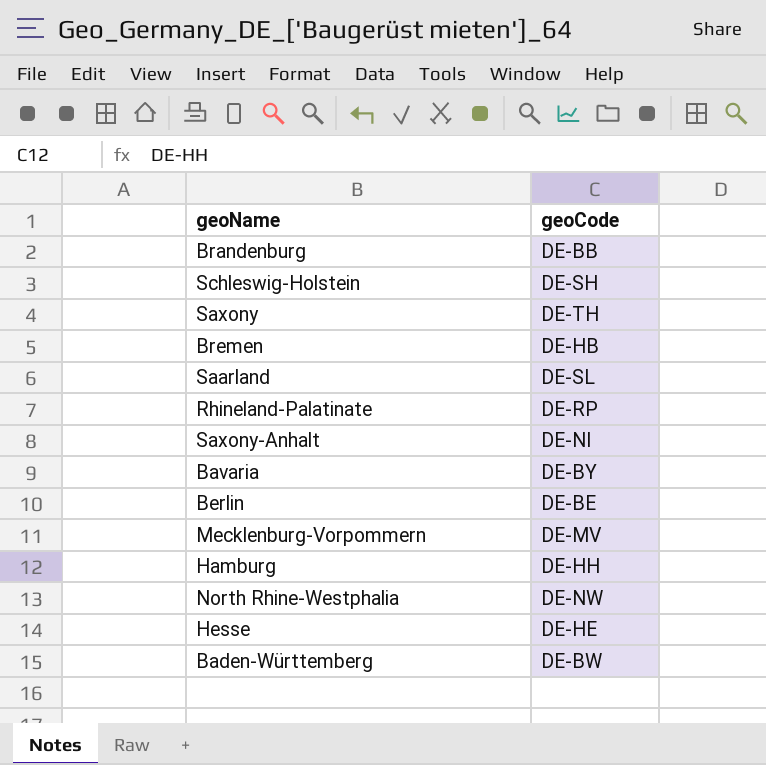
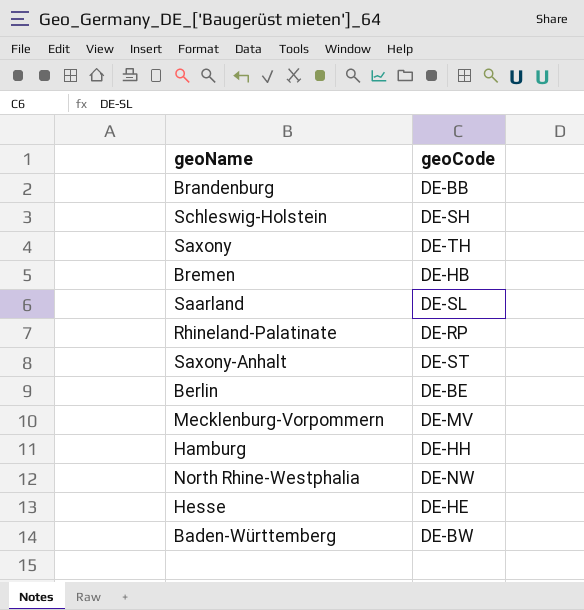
row Bavaria: DE-BY -> none
Saxony-Anhalt | geoCode: DE-NI -> DE-ST

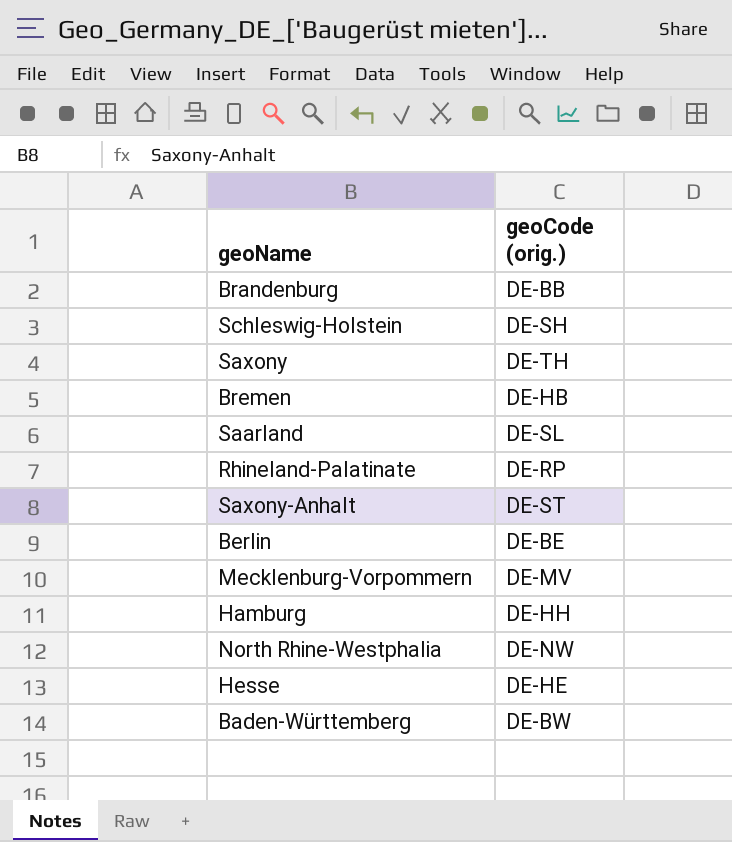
column name: geoCode -> geoCode (orig.)

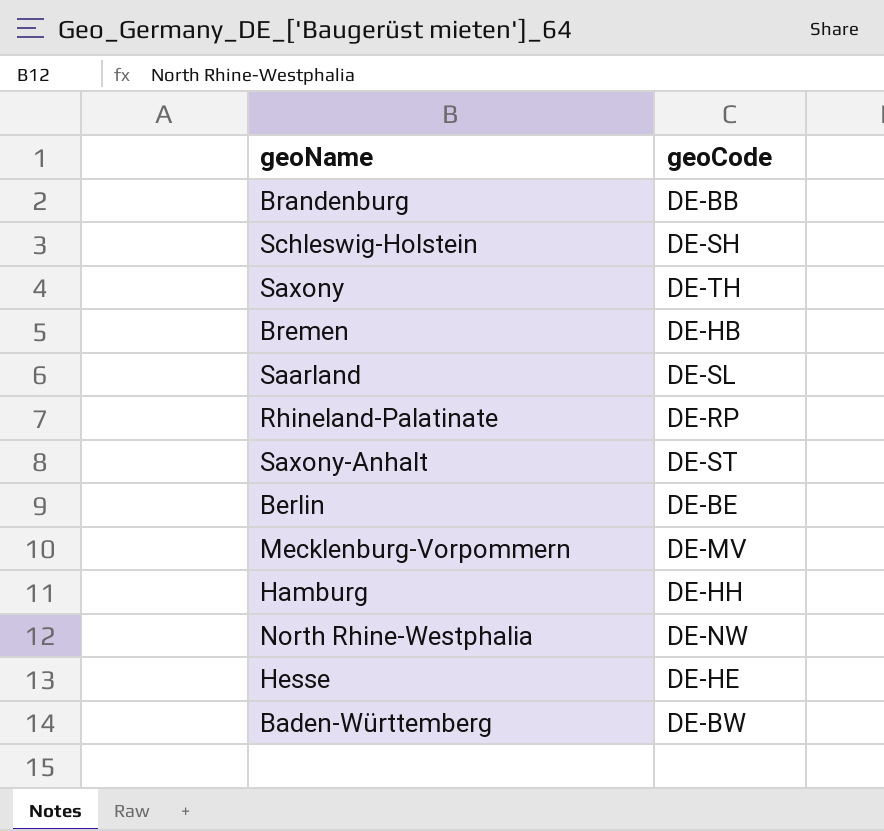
column name: geoCode (orig.) -> geoCode

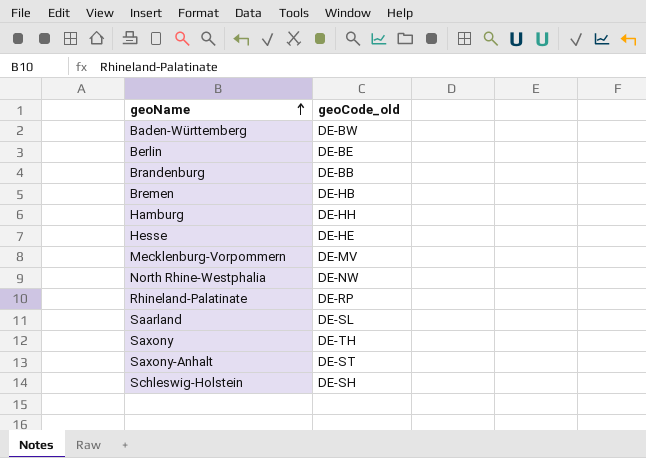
row order: none -> geoName ascending
column name: geoCode -> geoCode_old

